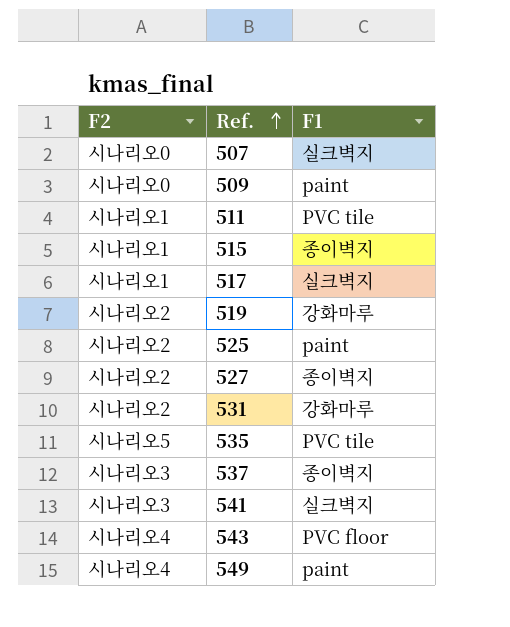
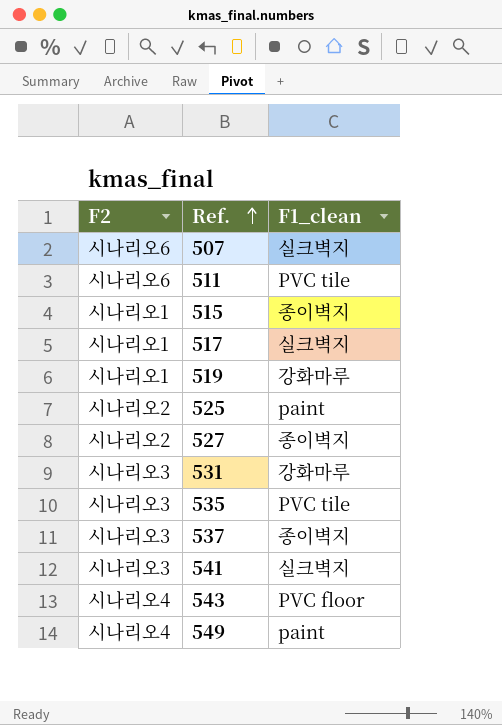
column name: F1 -> F1_clean
row 509: 시나리오0 | paint -> none
507 | F2: 시나리오0 -> 시나리오6
511 | F2: 시나리오1 -> 시나리오6
519 | F2: 시나리오2 -> 시나리오1
531 | F2: 시나리오2 -> 시나리오3
535 | F2: 시나리오5 -> 시나리오3

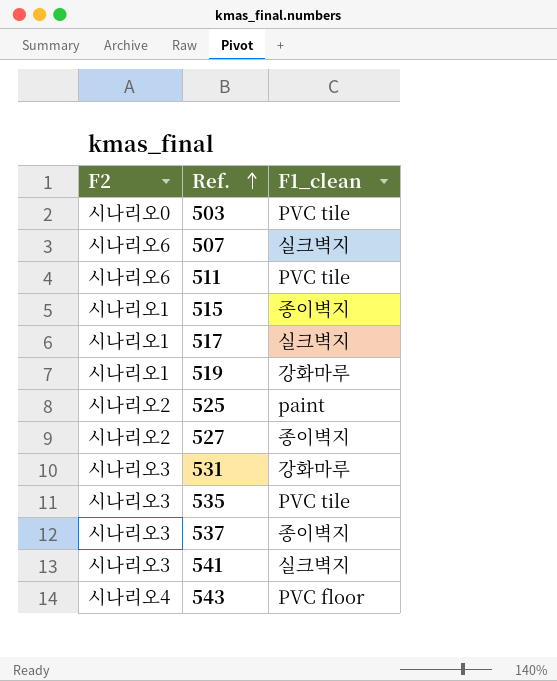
row 549: 시나리오4 | paint -> none
row 503: none -> 시나리오0 | PVC tile

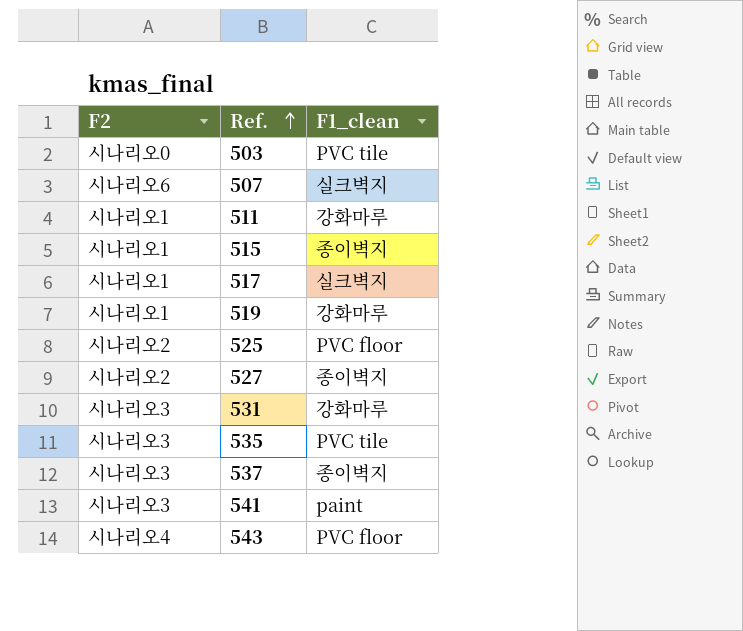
511 | F2: 시나리오6 -> 시나리오1
511 | F1_clean: PVC tile -> 강화마루
525 | F1_clean: paint -> PVC floor
541 | F1_clean: 실크벽지 -> paint

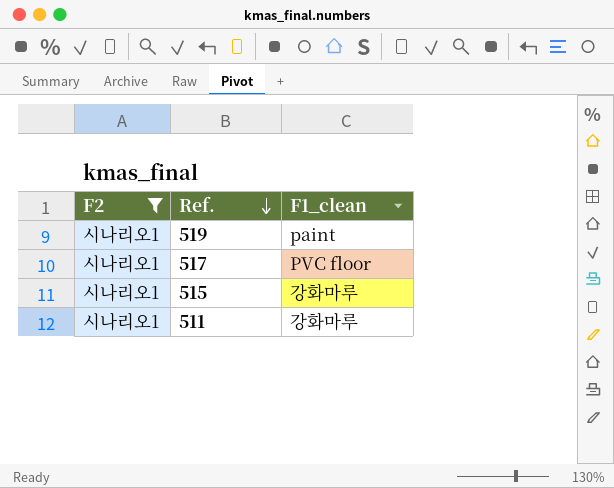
filter: none -> F2 = 시나리오1
row order: Ref. ascending -> Ref. descending
519 | F1_clean: 강화마루 -> paint
517 | F1_clean: 실크벽지 -> PVC floor
515 | F1_clean: 종이벽지 -> 강화마루

